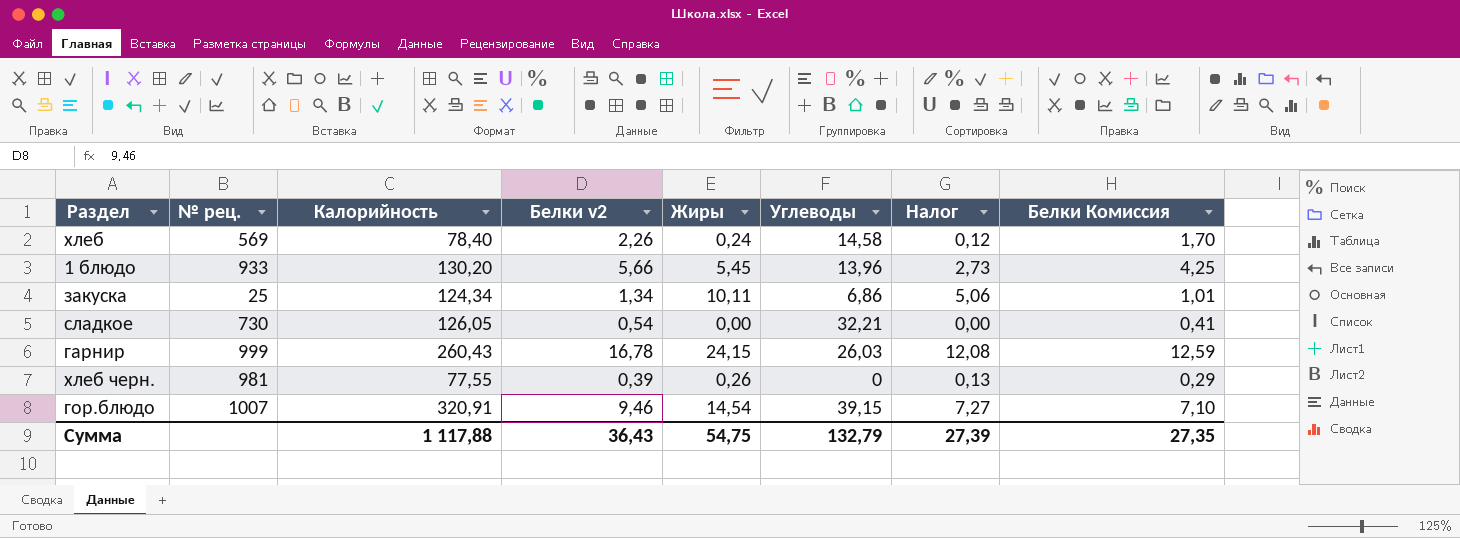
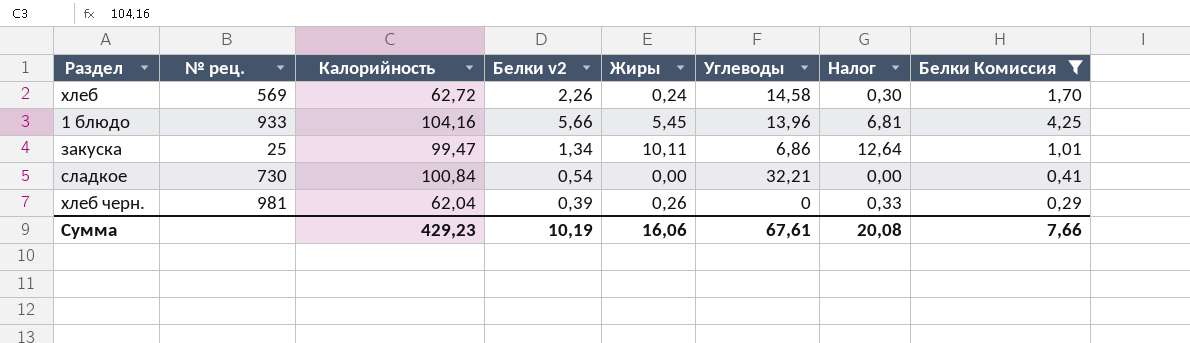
filter: none -> Белки Комиссия <= 4,25
column Налог | formula: [Жиры] * 0,5 -> [Жиры] * 1,25
хлеб | Калорийность: 78,40 -> 62,72
1 блюдо | Калорийность: 130,20 -> 104,16
закуска | Калорийность: 124,34 -> 99,47
сладкое | Калорийность: 126,05 -> 100,84
хлеб черн. | Калорийность: 77,55 -> 62,04
Сумма | Калорийность: 1 117,88 -> 429,23
Сумма | Белки v2: 36,43 -> 10,19
Сумма | Жиры: 54,75 -> 16,06
Сумма | Углеводы: 132,79 -> 67,61
Сумма | Налог: 27,39 -> 20,08
Сумма | Белки Комиссия: 27,35 -> 7,66

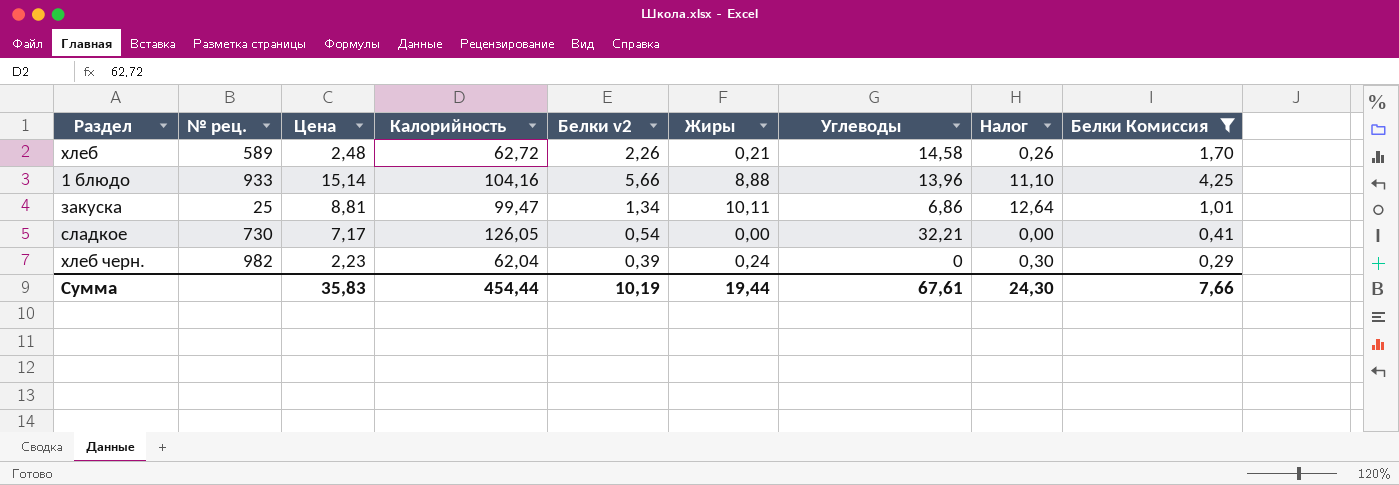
column Цена | position: none -> 3
хлеб | № рец.: 569 -> 589
хлеб | Жиры: 0,24 -> 0,21
хлеб | Налог: 0,30 -> 0,26
1 блюдо | Жиры: 5,45 -> 8,88
1 блюдо | Налог: 6,81 -> 11,10
сладкое | Калорийность: 100,84 -> 126,05
хлеб черн. | № рец.: 981 -> 982
хлеб черн. | Жиры: 0,26 -> 0,24
хлеб черн. | Налог: 0,33 -> 0,30
Сумма | Калорийность: 429,23 -> 454,44
Сумма | Жиры: 16,06 -> 19,44
Сумма | Налог: 20,08 -> 24,30

